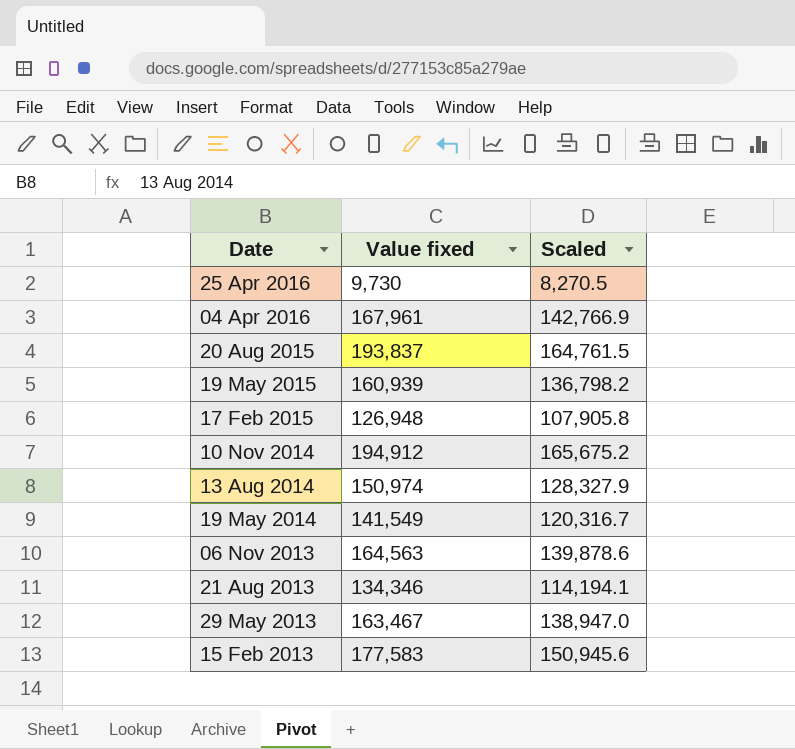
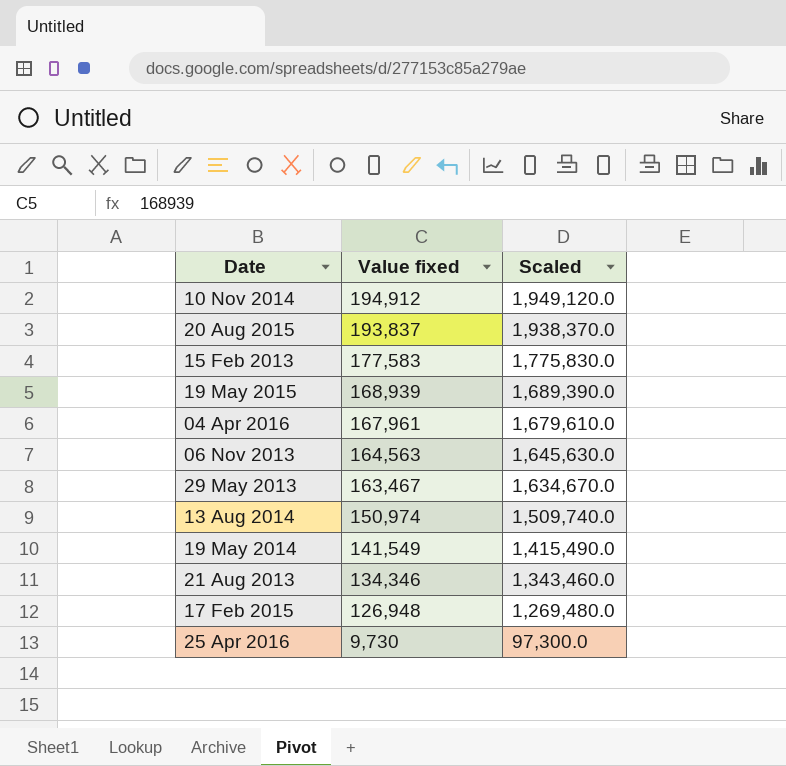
row order: Date descending -> Value fixed descending
column Scaled | formula: [Value fixed] * 0.85 -> [Value fixed] * 10
19 May 2015 | Value fixed: 160,939 -> 168,939

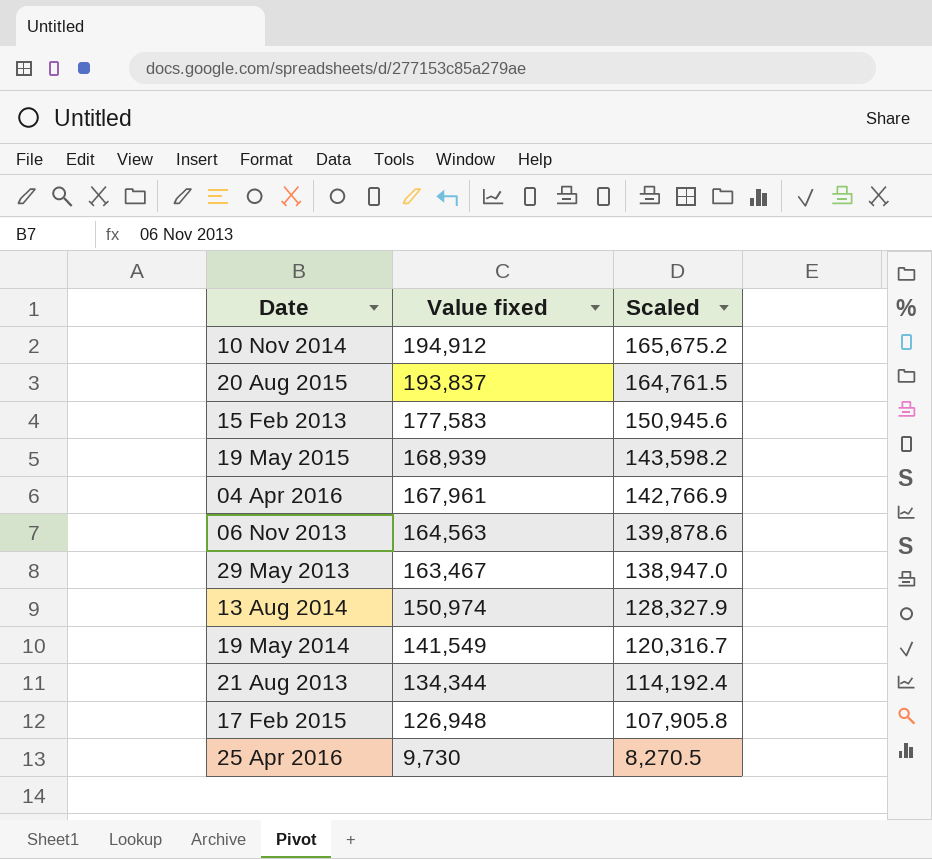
column Scaled | formula: [Value fixed] * 10 -> [Value fixed] * 0.85
21 Aug 2013 | Value fixed: 134,346 -> 134,344

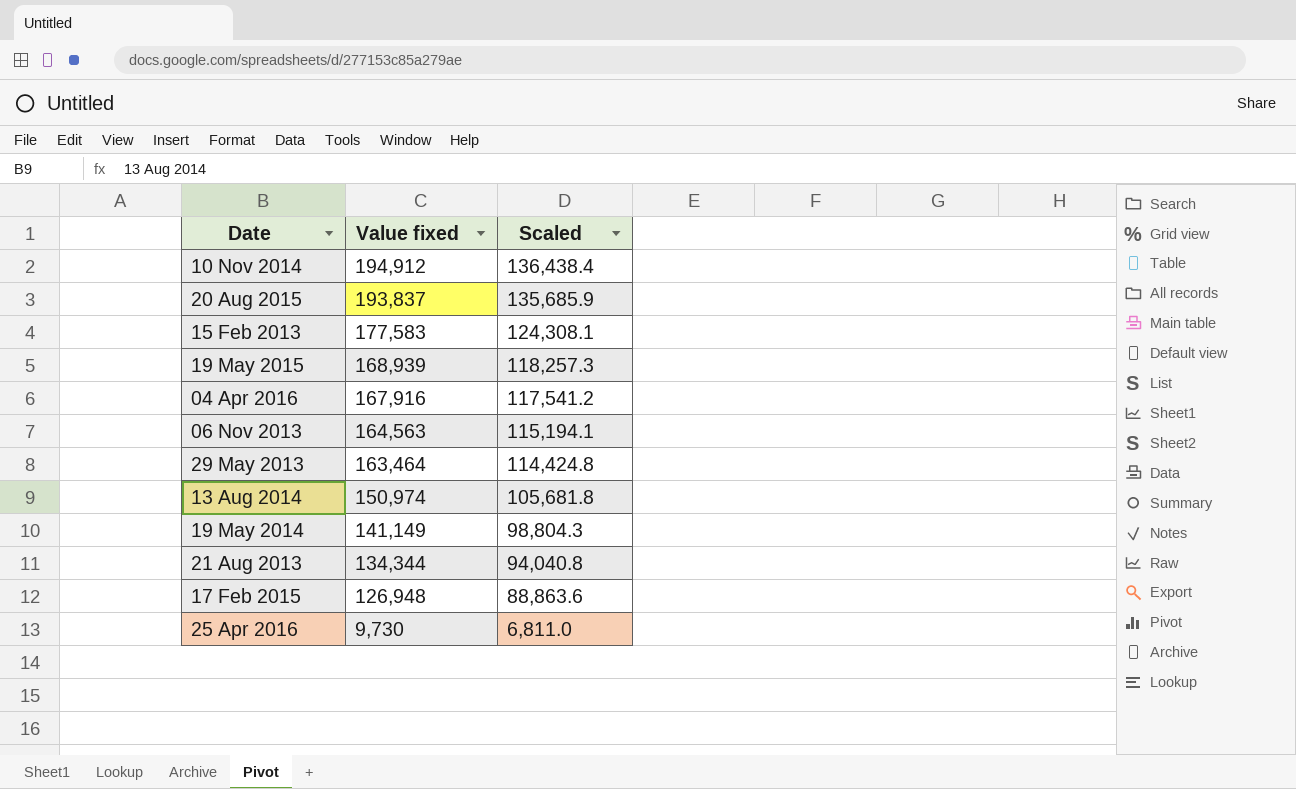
column Scaled | formula: [Value fixed] * 0.85 -> [Value fixed] * 0.7
04 Apr 2016 | Value fixed: 167,961 -> 167,916
29 May 2013 | Value fixed: 163,467 -> 163,464
19 May 2014 | Value fixed: 141,549 -> 141,149

